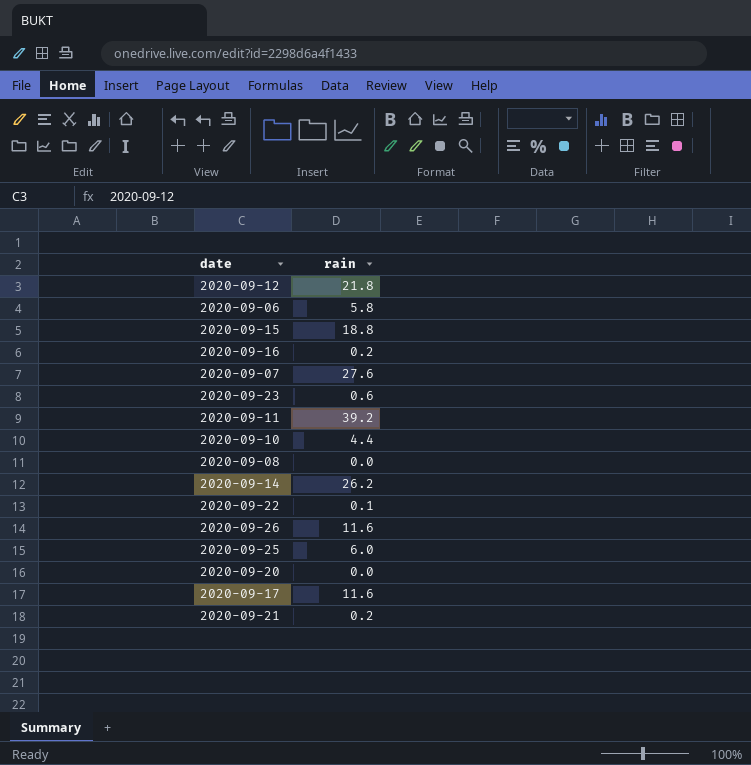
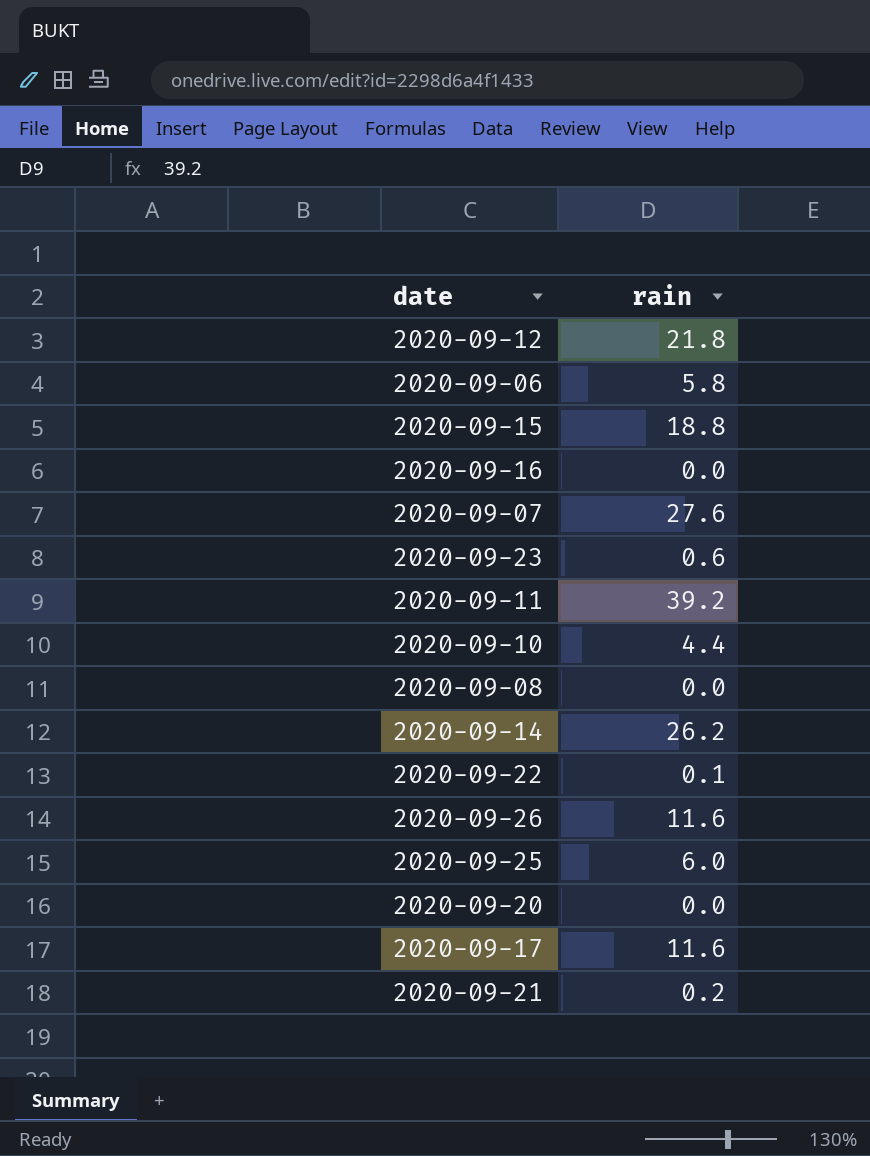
2020-09-16 | rain: 0.2 -> 0.0

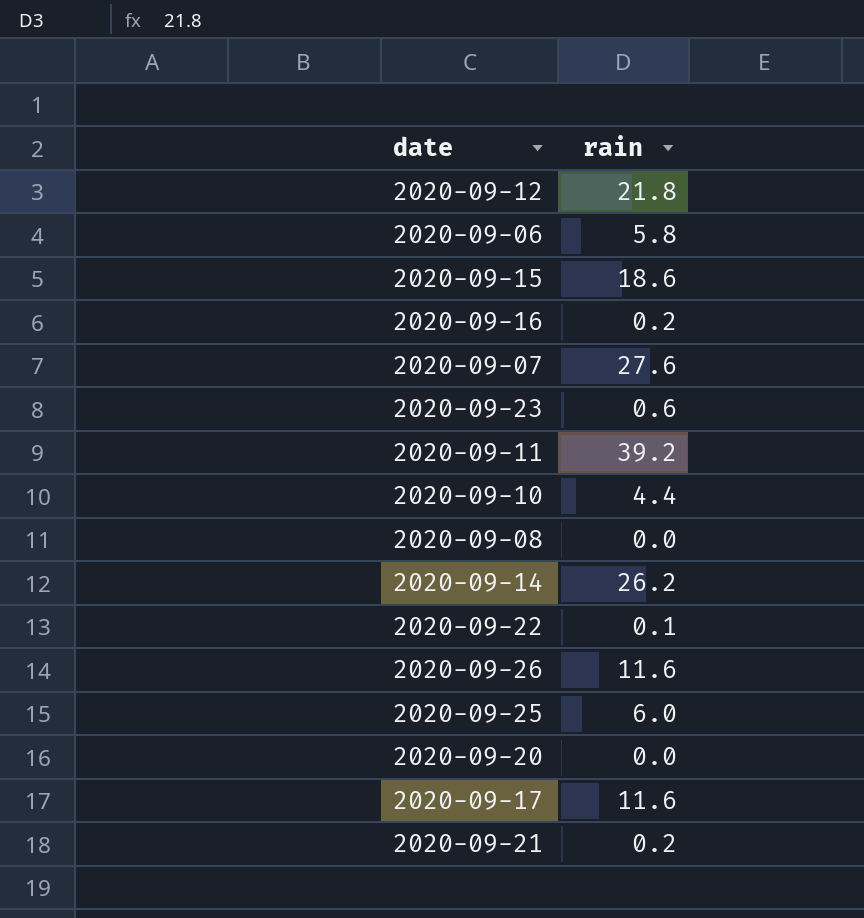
2020-09-15 | rain: 18.8 -> 18.6
2020-09-16 | rain: 0.0 -> 0.2

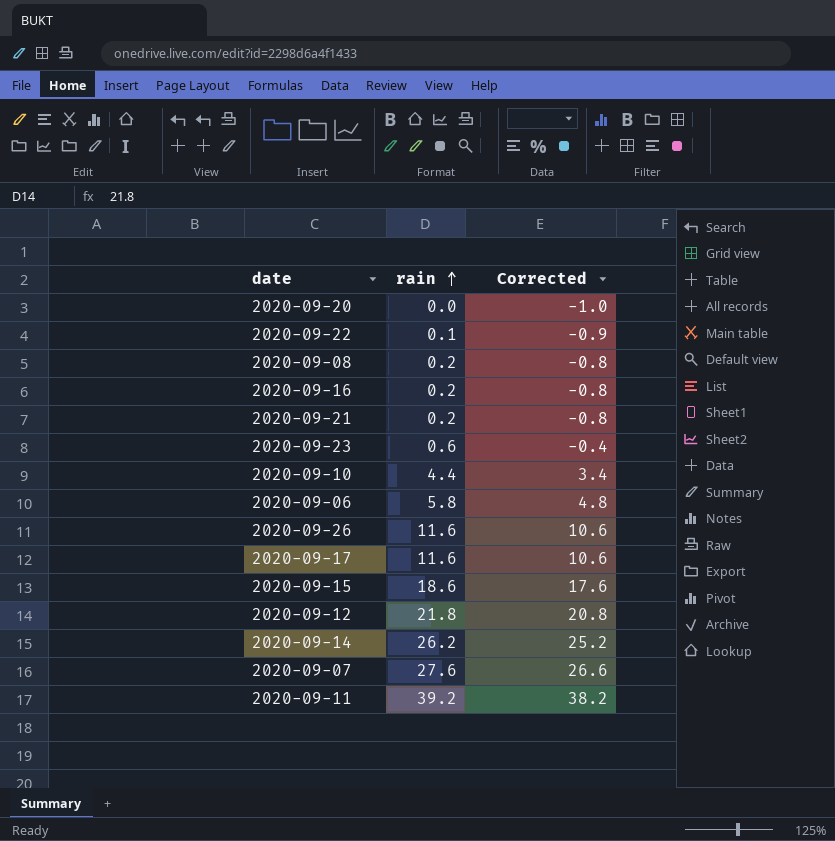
row order: none -> rain ascending
column Corrected | formula: none -> [rain] - 1
row 2020-09-25: 6.0 -> none
2020-09-08 | rain: 0.0 -> 0.2

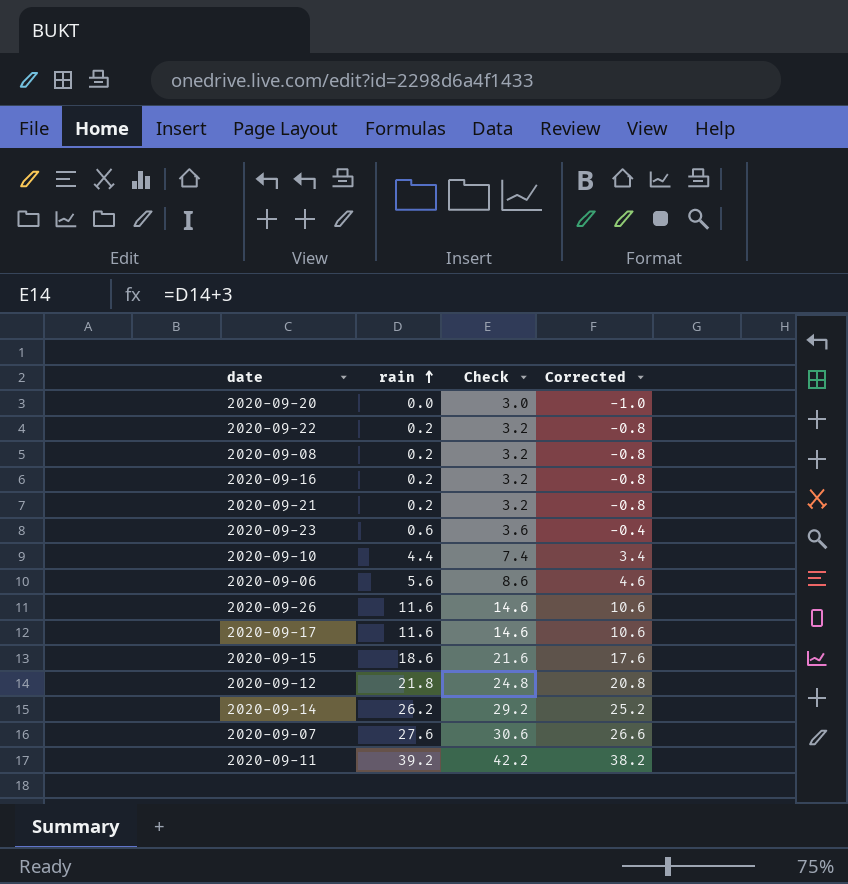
column Check | formula: none -> [rain] + 3
2020-09-22 | rain: 0.1 -> 0.2
2020-09-22 | Corrected: -0.9 -> -0.8
2020-09-06 | rain: 5.8 -> 5.6
2020-09-06 | Corrected: 4.8 -> 4.6

